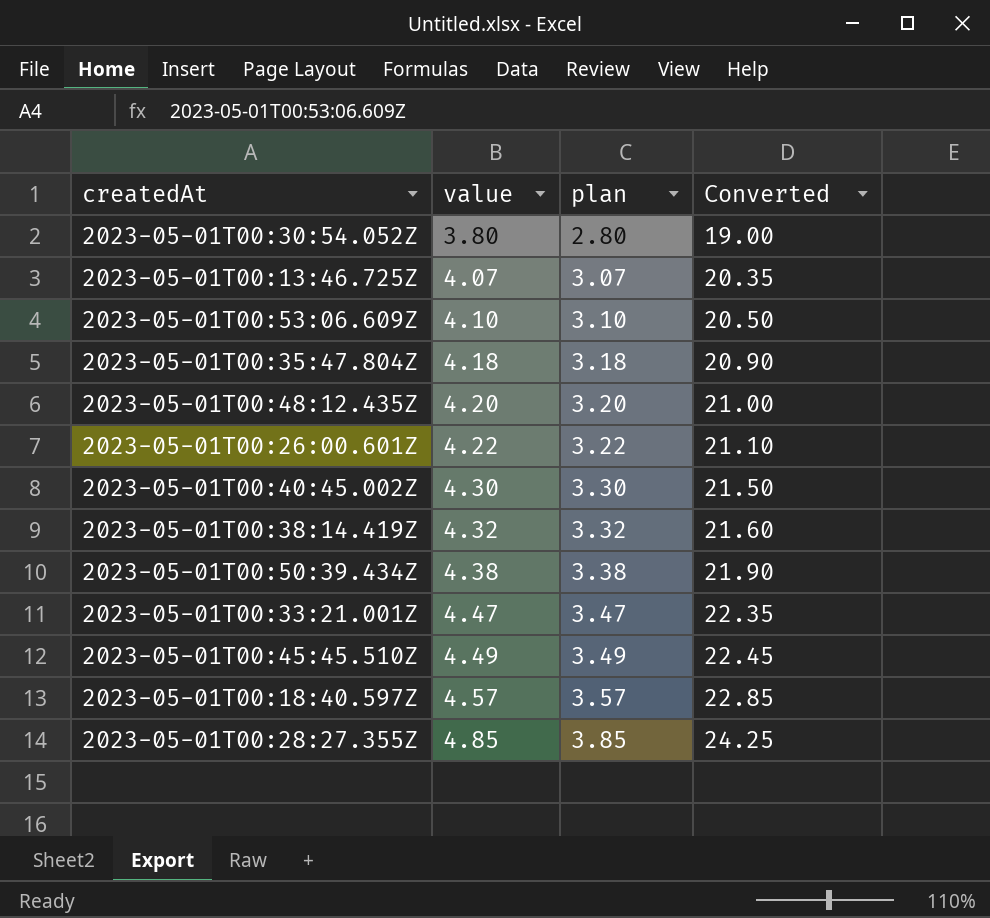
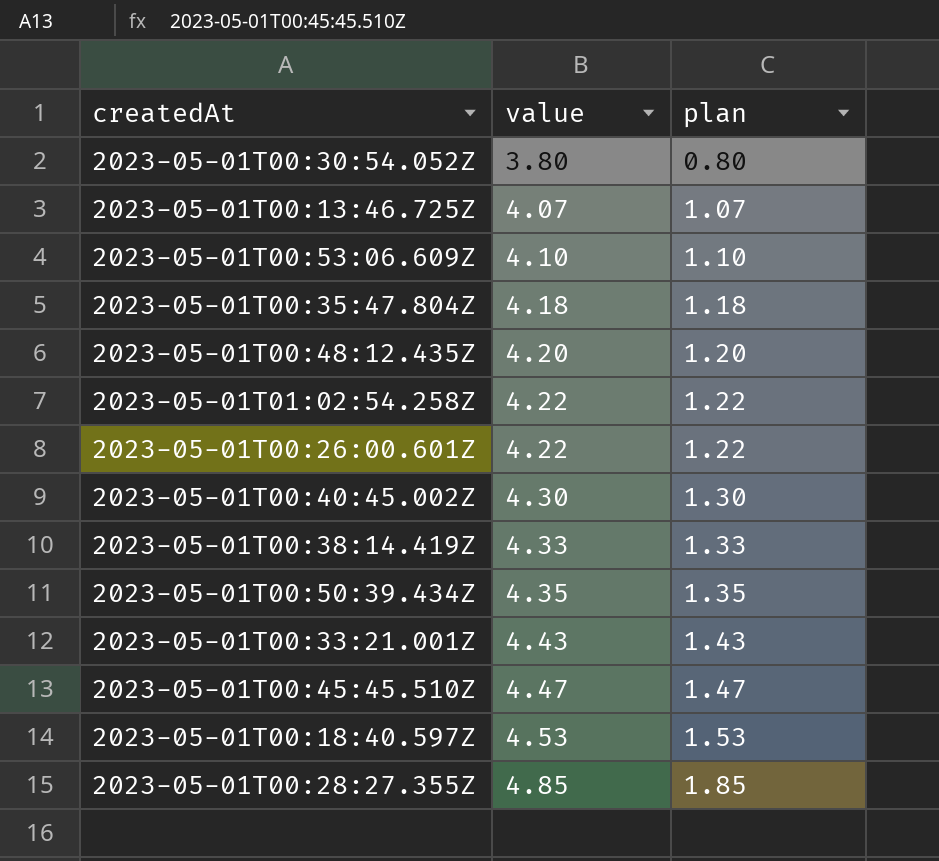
column Converted | formula: [value] * 5 -> none
column plan | formula: [value] - 1 -> [value] - 3
row 2023-05-01T01:02:54.258Z: none -> 4.22 | 1.22
2023-05-01T00:38:14.419Z | value: 4.32 -> 4.33
2023-05-01T00:50:39.434Z | value: 4.38 -> 4.35
2023-05-01T00:33:21.001Z | value: 4.47 -> 4.43
2023-05-01T00:45:45.510Z | value: 4.49 -> 4.47
2023-05-01T00:18:40.597Z | value: 4.57 -> 4.53

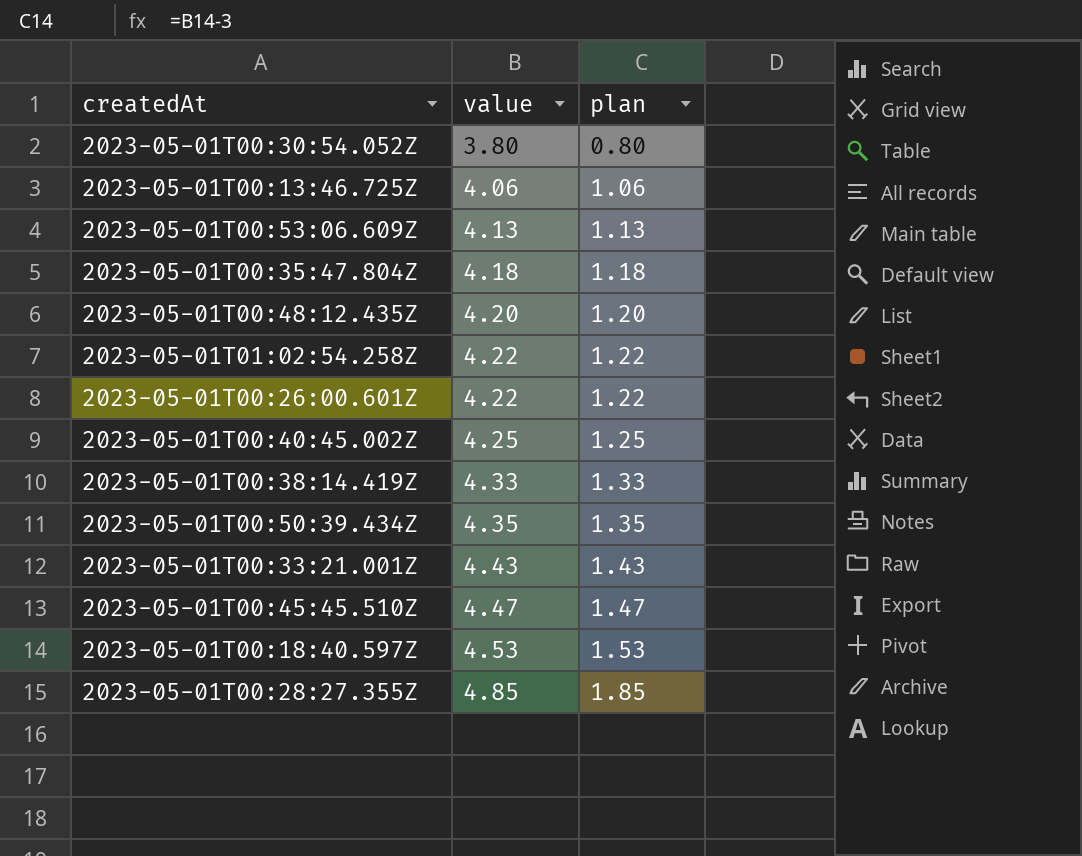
2023-05-01T00:13:46.725Z | value: 4.07 -> 4.06
2023-05-01T00:13:46.725Z | plan: 1.07 -> 1.06
2023-05-01T00:53:06.609Z | value: 4.10 -> 4.13
2023-05-01T00:53:06.609Z | plan: 1.10 -> 1.13
2023-05-01T00:40:45.002Z | value: 4.30 -> 4.25
2023-05-01T00:40:45.002Z | plan: 1.30 -> 1.25

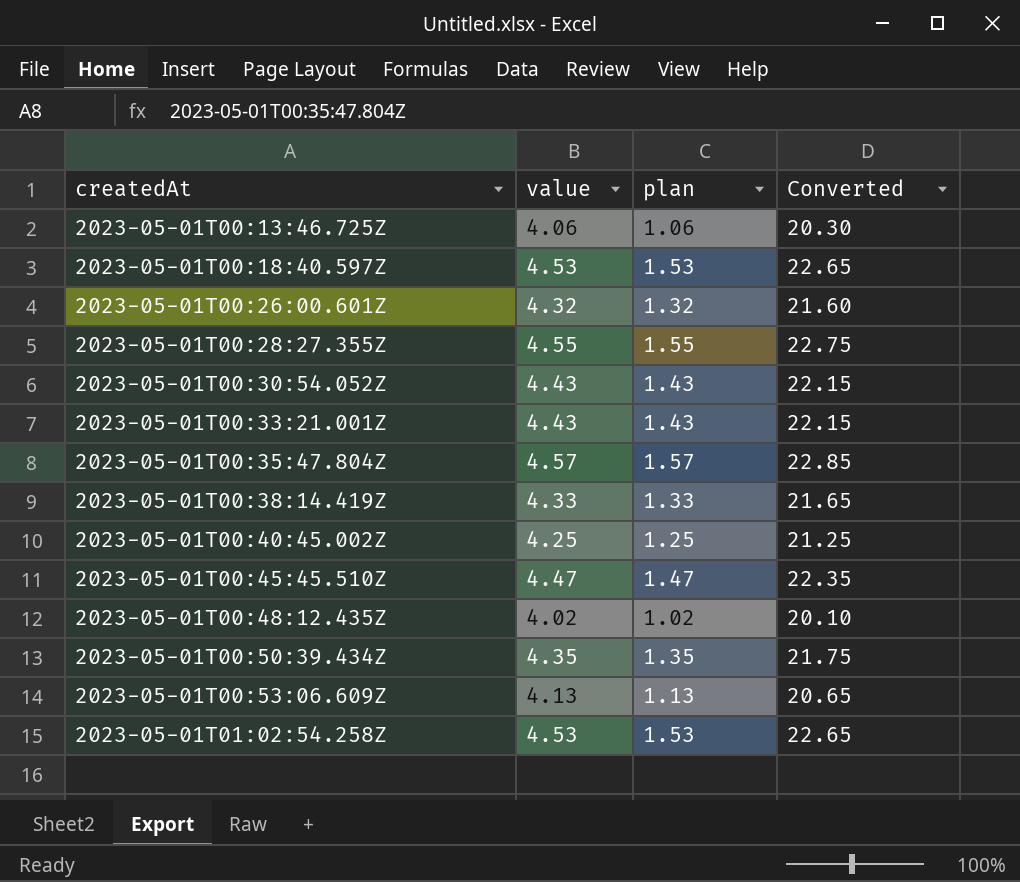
row order: value ascending -> createdAt ascending
column Converted | formula: none -> [value] * 5
2023-05-01T00:26:00.601Z | value: 4.22 -> 4.32
2023-05-01T00:26:00.601Z | plan: 1.22 -> 1.32
2023-05-01T00:28:27.355Z | value: 4.85 -> 4.55
2023-05-01T00:28:27.355Z | plan: 1.85 -> 1.55
2023-05-01T00:30:54.052Z | value: 3.80 -> 4.43
2023-05-01T00:30:54.052Z | plan: 0.80 -> 1.43
2023-05-01T00:35:47.804Z | value: 4.18 -> 4.57
2023-05-01T00:35:47.804Z | plan: 1.18 -> 1.57
2023-05-01T00:48:12.435Z | value: 4.20 -> 4.02
2023-05-01T00:48:12.435Z | plan: 1.20 -> 1.02
2023-05-01T01:02:54.258Z | value: 4.22 -> 4.53
2023-05-01T01:02:54.258Z | plan: 1.22 -> 1.53

